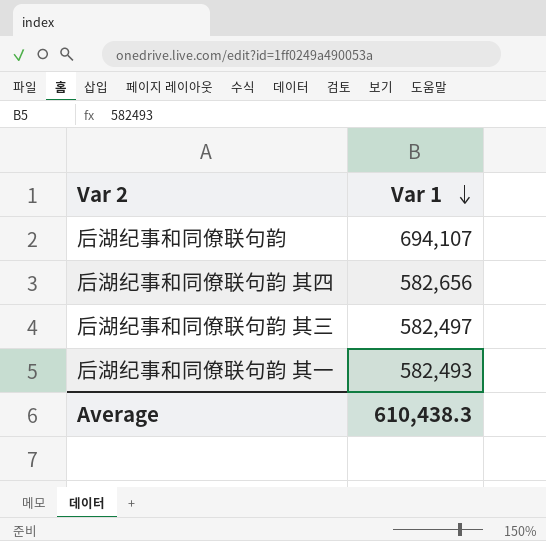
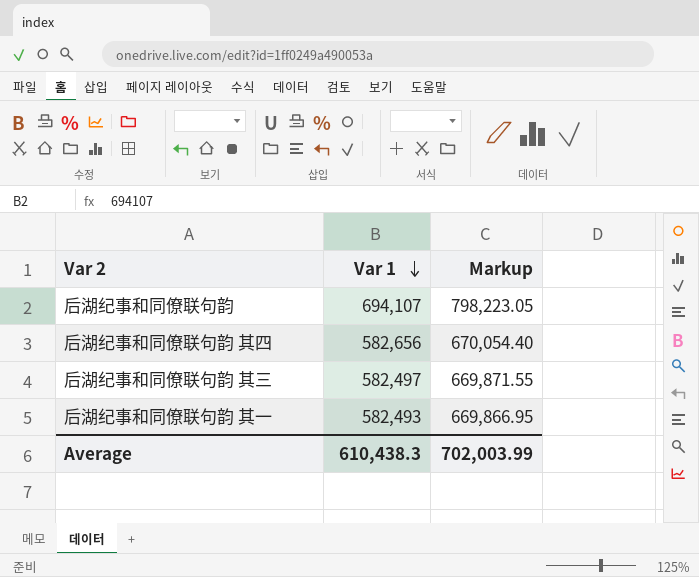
column Markup | formula: none -> [Var 1] * 1.15

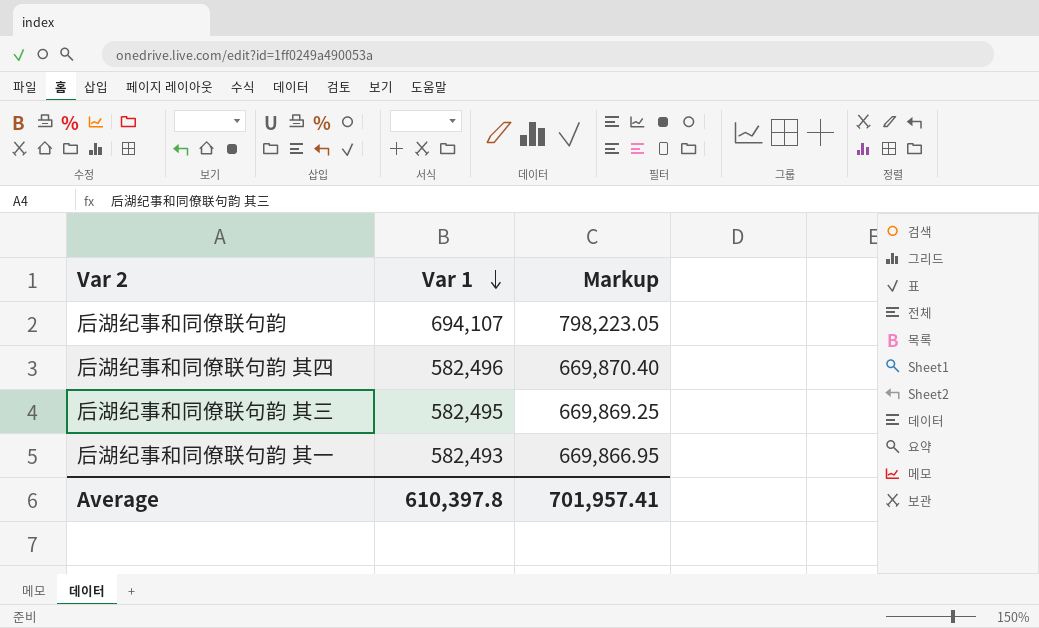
后湖纪事和同僚联句韵 其四 | Var 1: 582,656 -> 582,496
后湖纪事和同僚联句韵 其四 | Markup: 670,054.40 -> 669,870.40
后湖纪事和同僚联句韵 其三 | Var 1: 582,497 -> 582,495
后湖纪事和同僚联句韵 其三 | Markup: 669,871.55 -> 669,869.25
Average | Var 1: 610,438.3 -> 610,397.8
Average | Markup: 702,003.99 -> 701,957.41

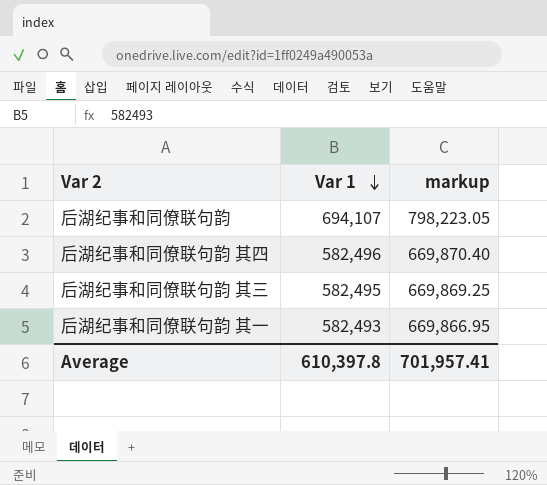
column name: Markup -> markup

